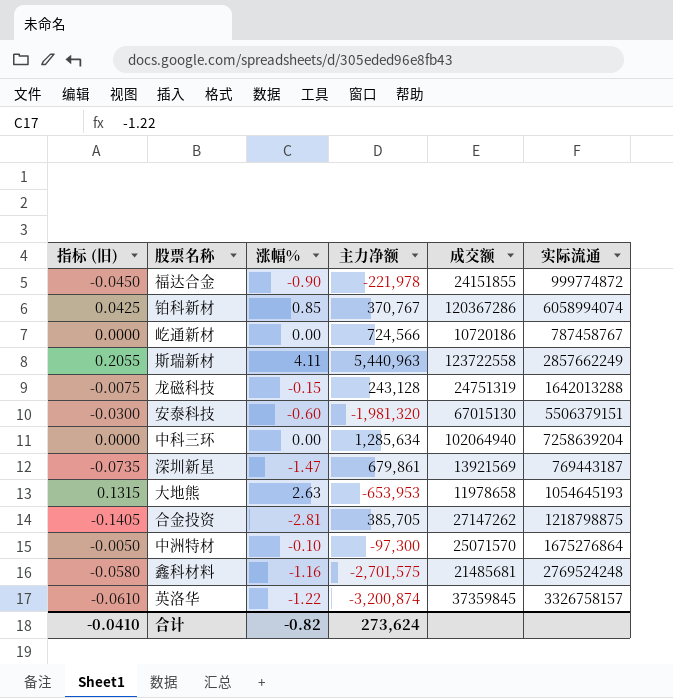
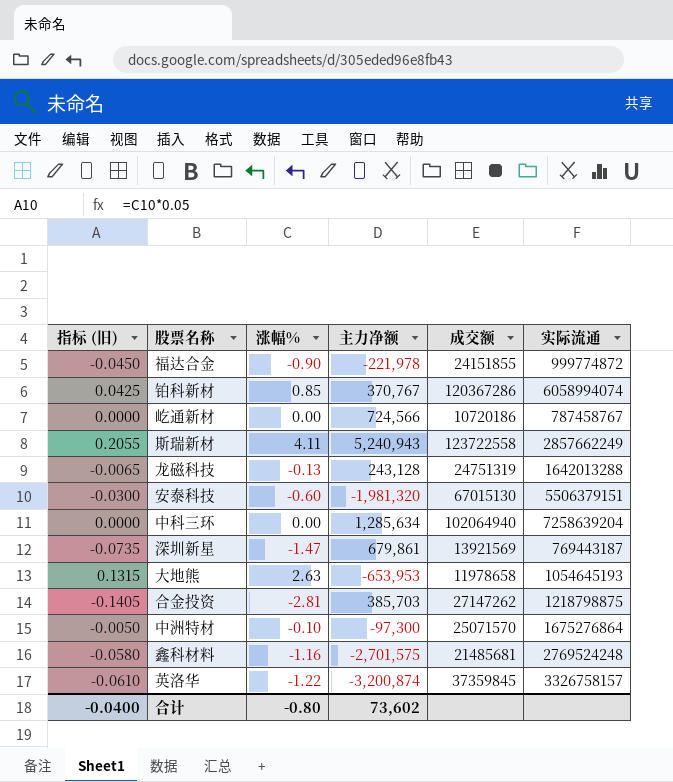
斯瑞新材 | 主力净额: 5,440,963 -> 5,240,943
龙磁科技 | 指标 (旧): -0.0075 -> -0.0065
龙磁科技 | 涨幅%: -0.15 -> -0.13
合金投资 | 主力净额: 385,705 -> 385,703
合计 | 指标 (旧): -0.0410 -> -0.0400
合计 | 涨幅%: -0.82 -> -0.80
合计 | 主力净额: 273,624 -> 73,602

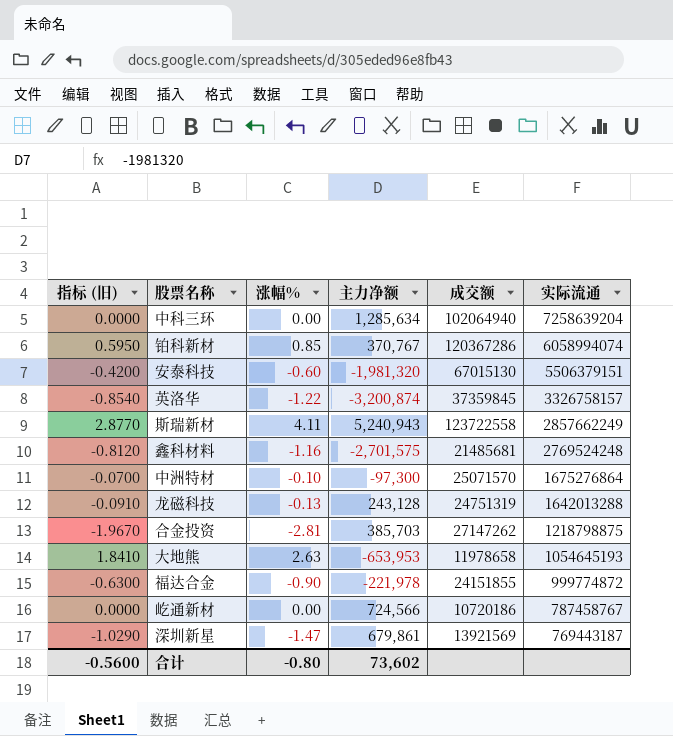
row order: none -> 实际流通 descending
column 指标 (旧) | formula: [涨幅%] * 0.05 -> [涨幅%] * 0.7
合计 | 指标 (旧): -0.0400 -> -0.5600

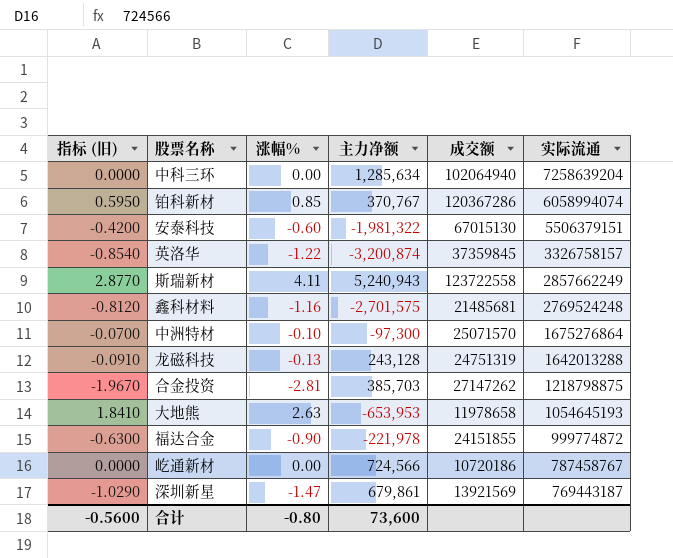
安泰科技 | 主力净额: -1,981,320 -> -1,981,322
合计 | 主力净额: 73,602 -> 73,600

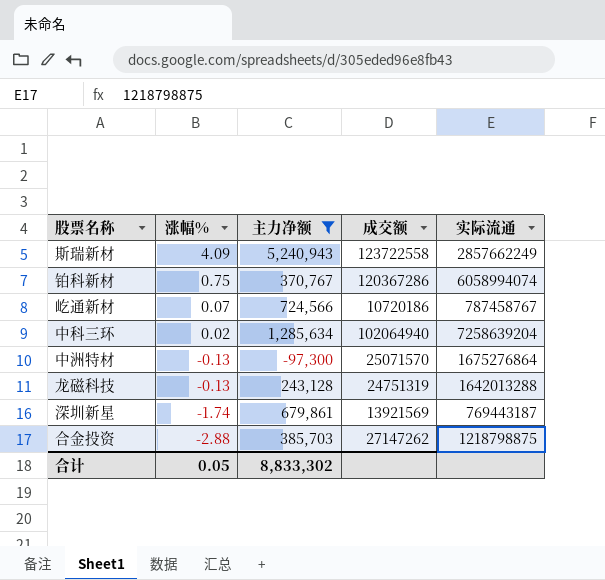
filter: none -> 主力净额 >= -97,300
row order: 实际流通 descending -> 涨幅% descending
column 指标 (旧) | formula: [涨幅%] * 0.7 -> none
斯瑞新材 | 涨幅%: 4.11 -> 4.09
铂科新材 | 涨幅%: 0.85 -> 0.75
屹通新材 | 涨幅%: 0.00 -> 0.07
中科三环 | 涨幅%: 0.00 -> 0.02
中洲特材 | 涨幅%: -0.10 -> -0.13
深圳新星 | 涨幅%: -1.47 -> -1.74
合金投资 | 涨幅%: -2.81 -> -2.88
合计 | 涨幅%: -0.80 -> 0.05
合计 | 主力净额: 73,600 -> 8,833,302

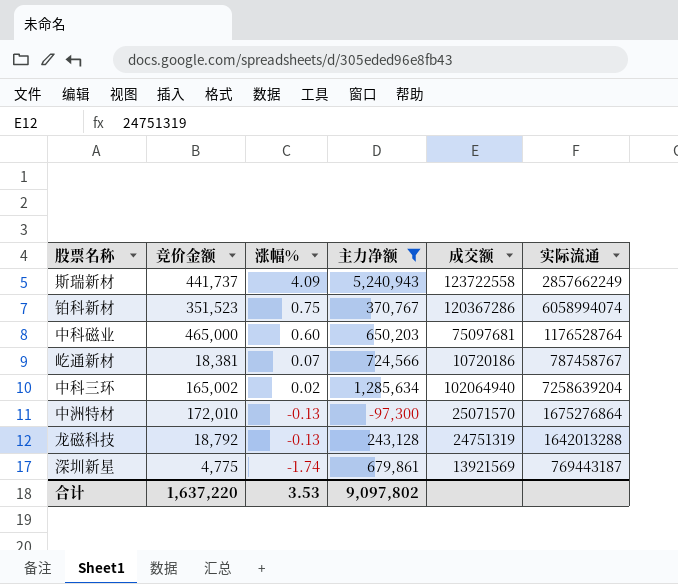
column 竞价金额 | position: none -> 2
row 合金投资: -2.88 | 385,703 | 27147262 | 1218798875 -> none
row 中科磁业: none -> 465,000 | 0.60 | 650,203 | 75097681 | 1176528764
合计 | 涨幅%: 0.05 -> 3.53
合计 | 主力净额: 8,833,302 -> 9,097,802

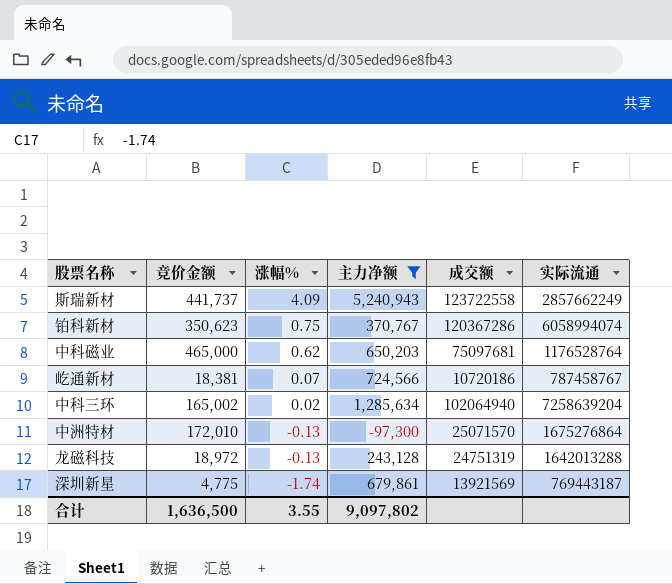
铂科新材 | 竞价金额: 351,523 -> 350,623
中科磁业 | 涨幅%: 0.60 -> 0.62
龙磁科技 | 竞价金额: 18,792 -> 18,972
合计 | 竞价金额: 1,637,220 -> 1,636,500
合计 | 涨幅%: 3.53 -> 3.55

